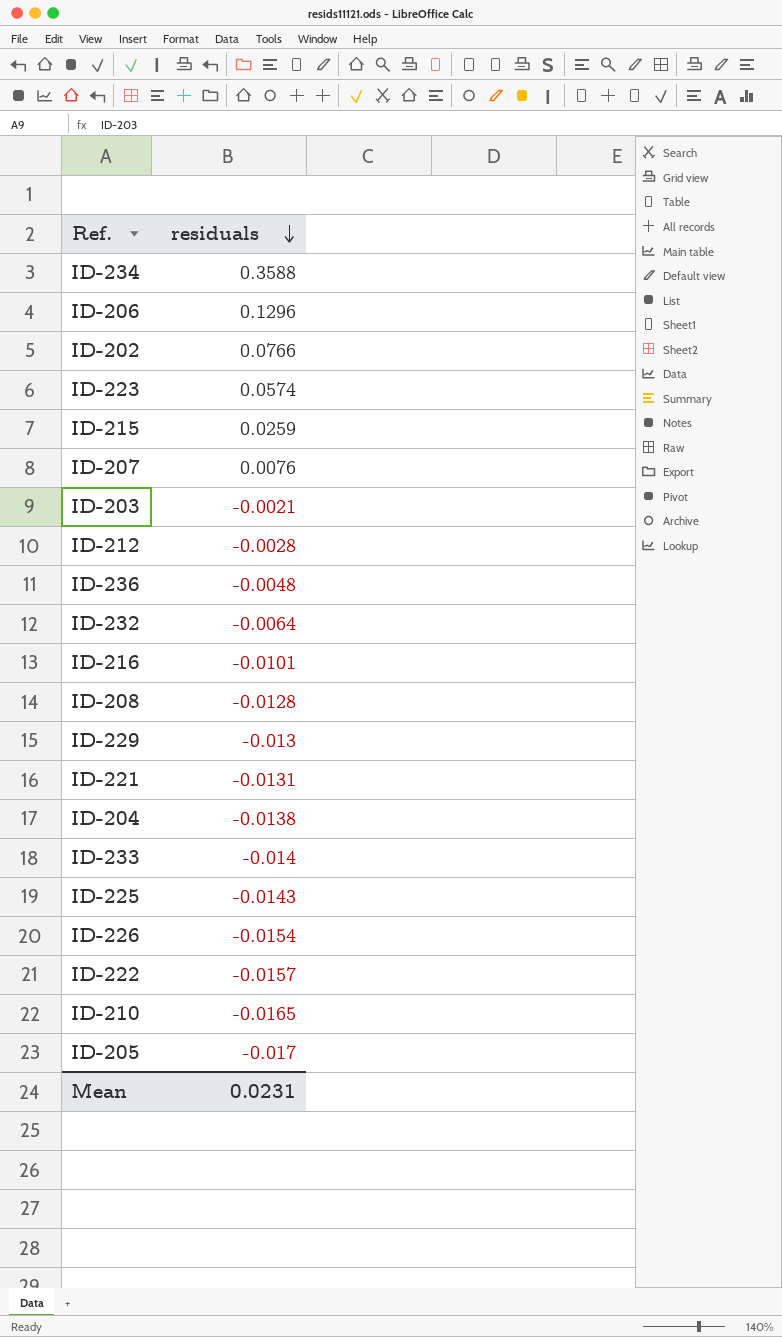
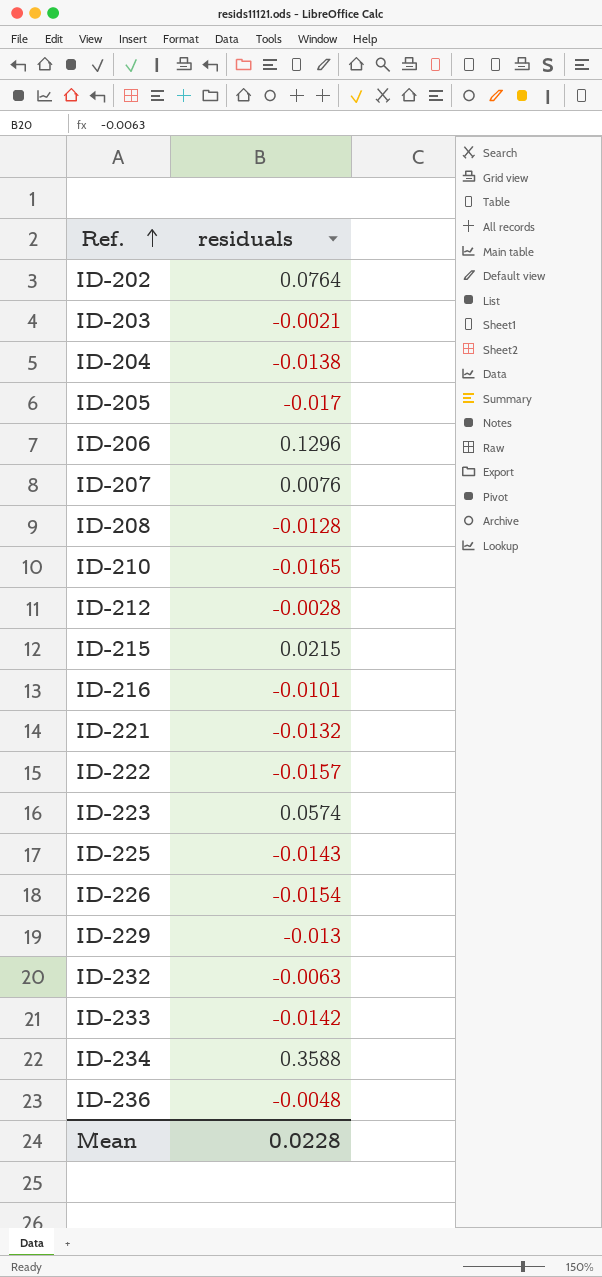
row order: residuals descending -> Ref. ascending
ID-202 | residuals: 0.0766 -> 0.0764
ID-215 | residuals: 0.0259 -> 0.0215
ID-221 | residuals: -0.0131 -> -0.0132
ID-232 | residuals: -0.0064 -> -0.0063
ID-233 | residuals: -0.014 -> -0.0142
Mean | residuals: 0.0231 -> 0.0228

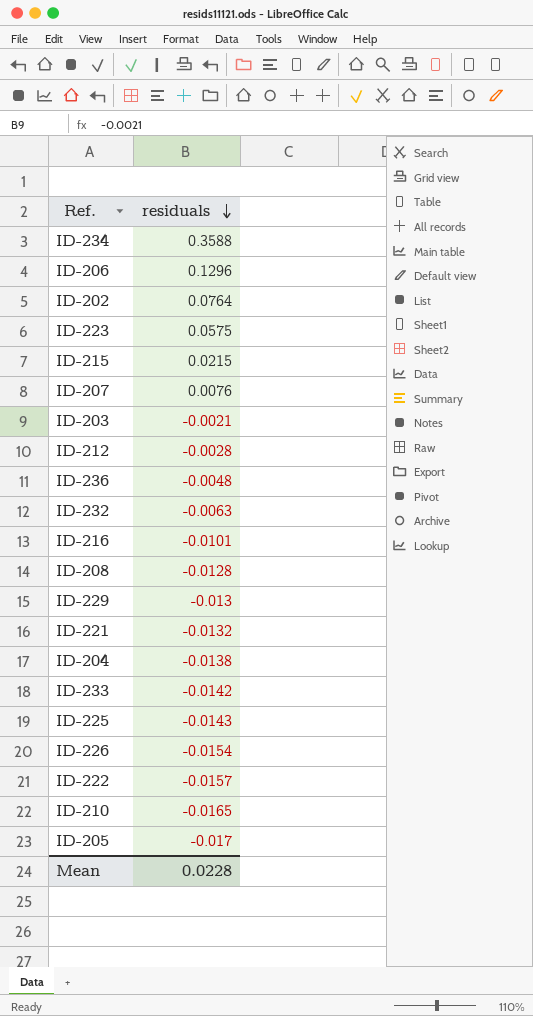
row order: Ref. ascending -> residuals descending
ID-223 | residuals: 0.0574 -> 0.0575

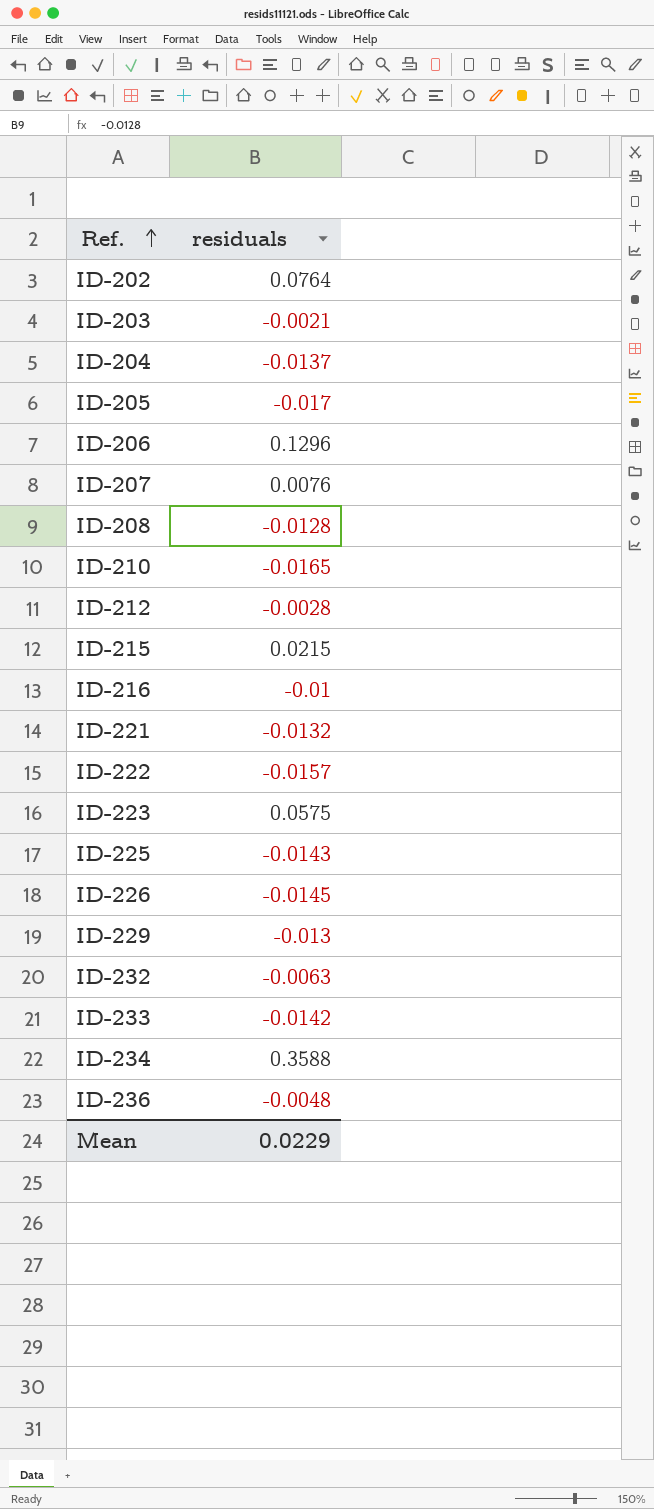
row order: residuals descending -> Ref. ascending
ID-204 | residuals: -0.0138 -> -0.0137
ID-216 | residuals: -0.0101 -> -0.01
ID-226 | residuals: -0.0154 -> -0.0145
Mean | residuals: 0.0228 -> 0.0229

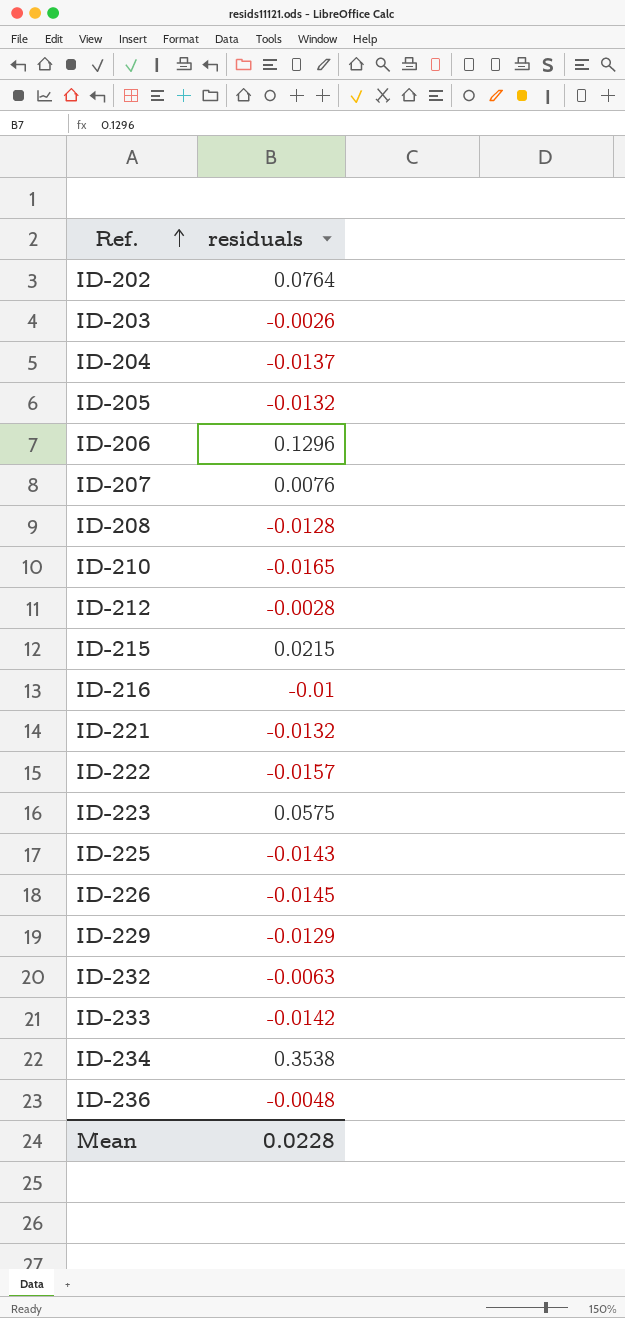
ID-203 | residuals: -0.0021 -> -0.0026
ID-205 | residuals: -0.017 -> -0.0132
ID-229 | residuals: -0.013 -> -0.0129
ID-234 | residuals: 0.3588 -> 0.3538
Mean | residuals: 0.0229 -> 0.0228

